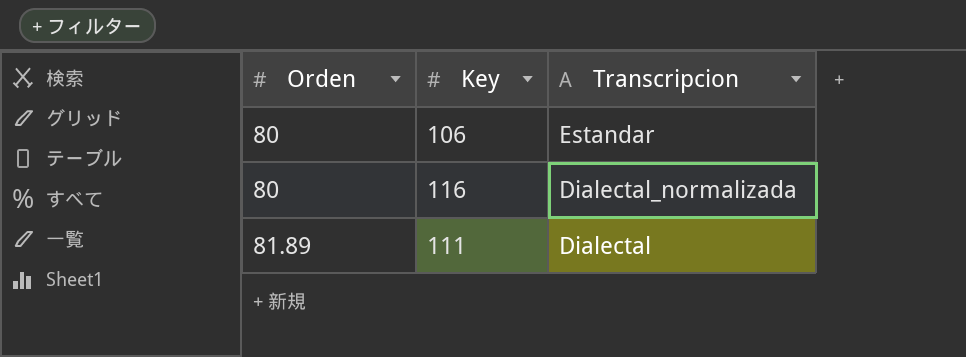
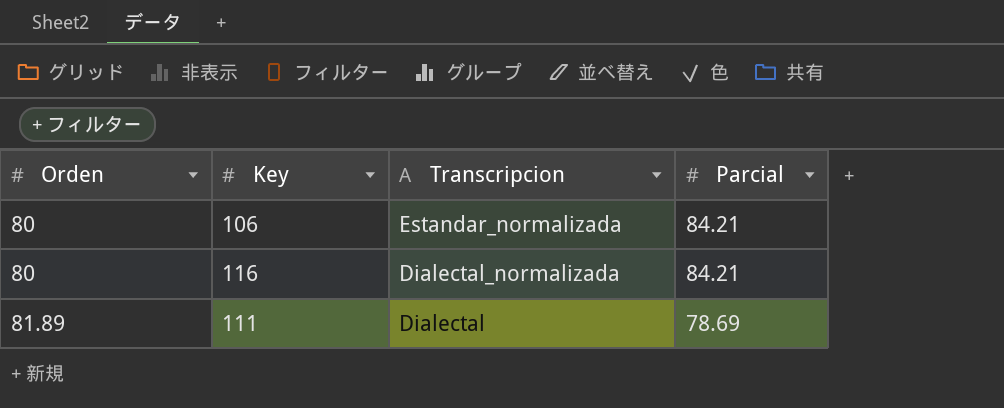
column Parcial | position: none -> 4
106 | Transcripcion: Estandar -> Estandar_normalizada

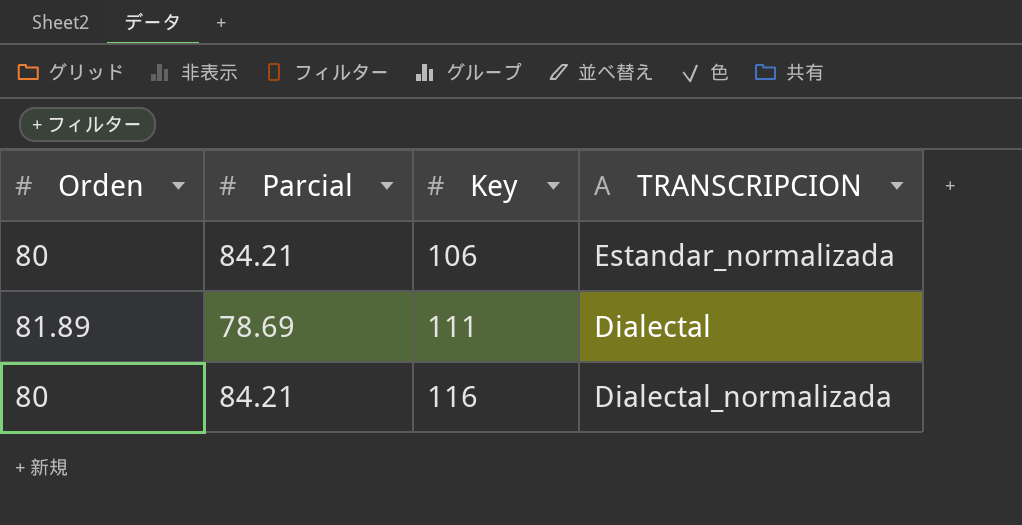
row order: Orden ascending -> Key ascending
column Parcial | position: 4 -> 2
column name: Transcripcion -> TRANSCRIPCION

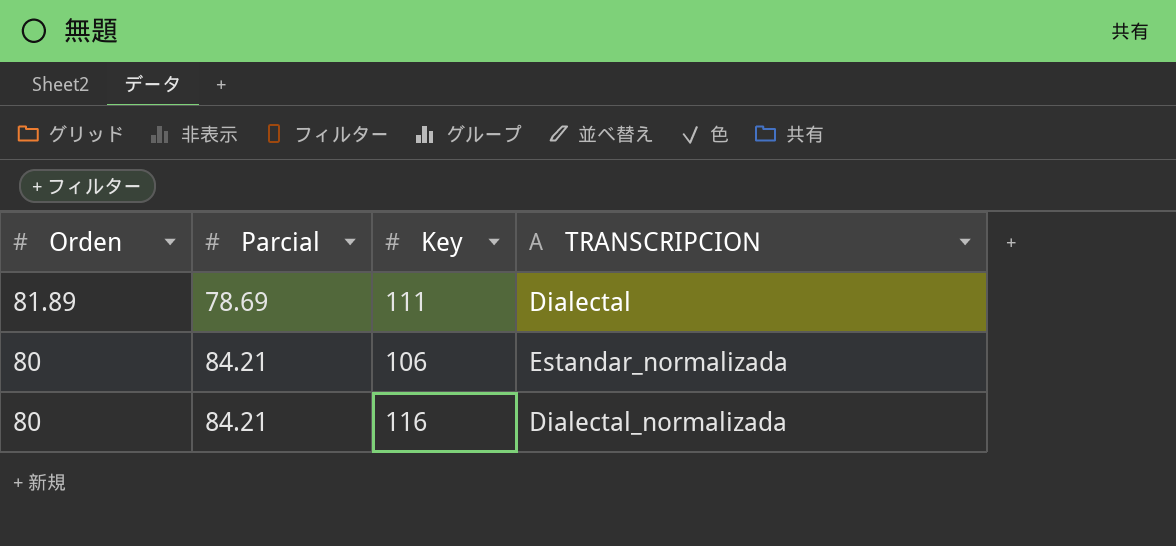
row order: Key ascending -> Orden descending

